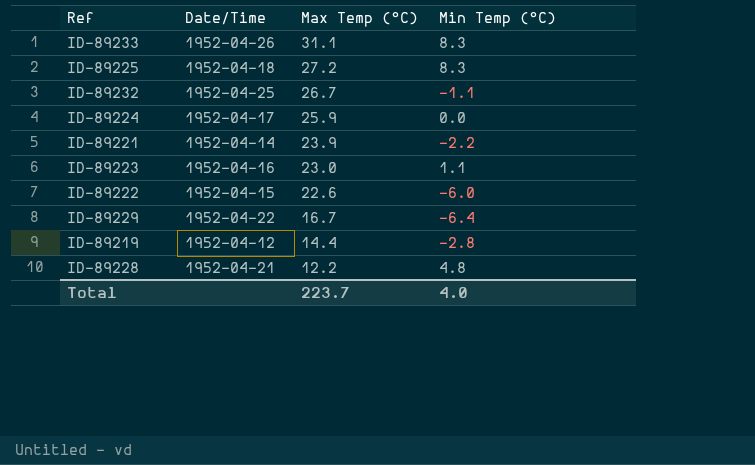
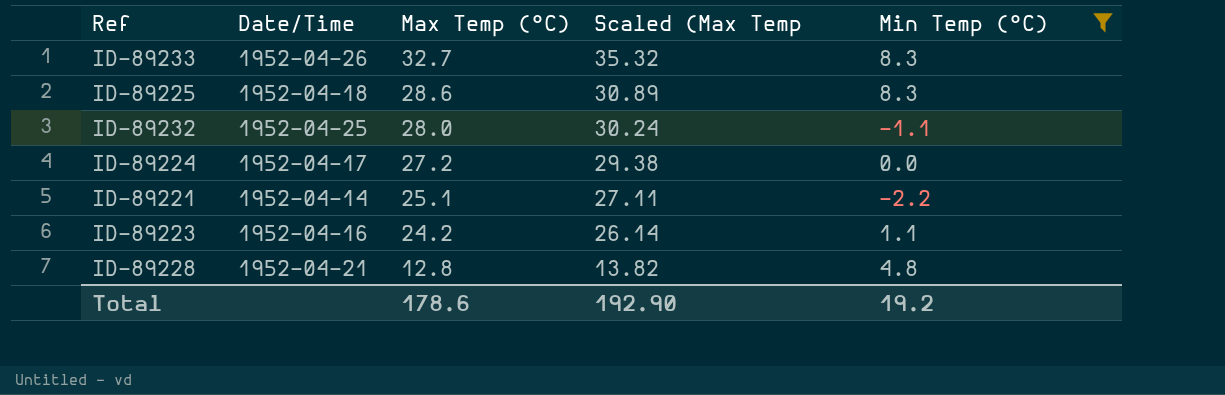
filter: none -> Min Temp (°C) >= -2.2
column Scaled (Max Temp | formula: none -> [Max Temp (°C)] * 1.08
ID-89233 | Max Temp (°C): 31.1 -> 32.7
ID-89225 | Max Temp (°C): 27.2 -> 28.6
ID-89232 | Max Temp (°C): 26.7 -> 28.0
ID-89224 | Max Temp (°C): 25.9 -> 27.2
ID-89221 | Max Temp (°C): 23.9 -> 25.1
ID-89223 | Max Temp (°C): 23.0 -> 24.2
ID-89228 | Max Temp (°C): 12.2 -> 12.8
Total | Max Temp (°C): 223.7 -> 178.6
Total | Min Temp (°C): 4.0 -> 19.2

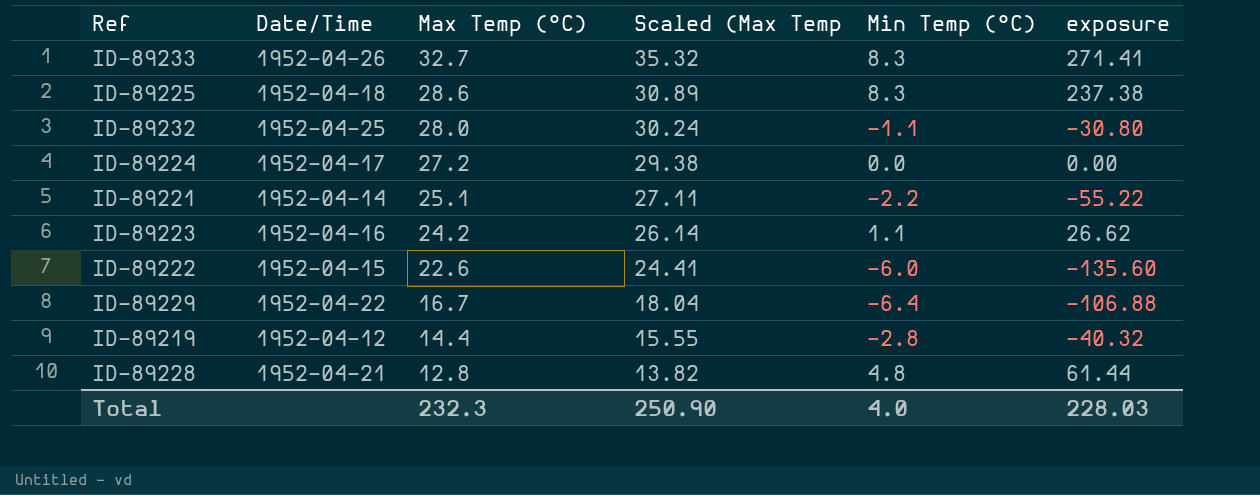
filter: Min Temp (°C) >= -2.2 -> none
column exposure | formula: none -> [Max Temp (°C)] * [Min Temp (°C)]
Total | Max Temp (°C): 178.6 -> 232.3
Total | Scaled (Max Temp: 192.90 -> 250.90
Total | Min Temp (°C): 19.2 -> 4.0

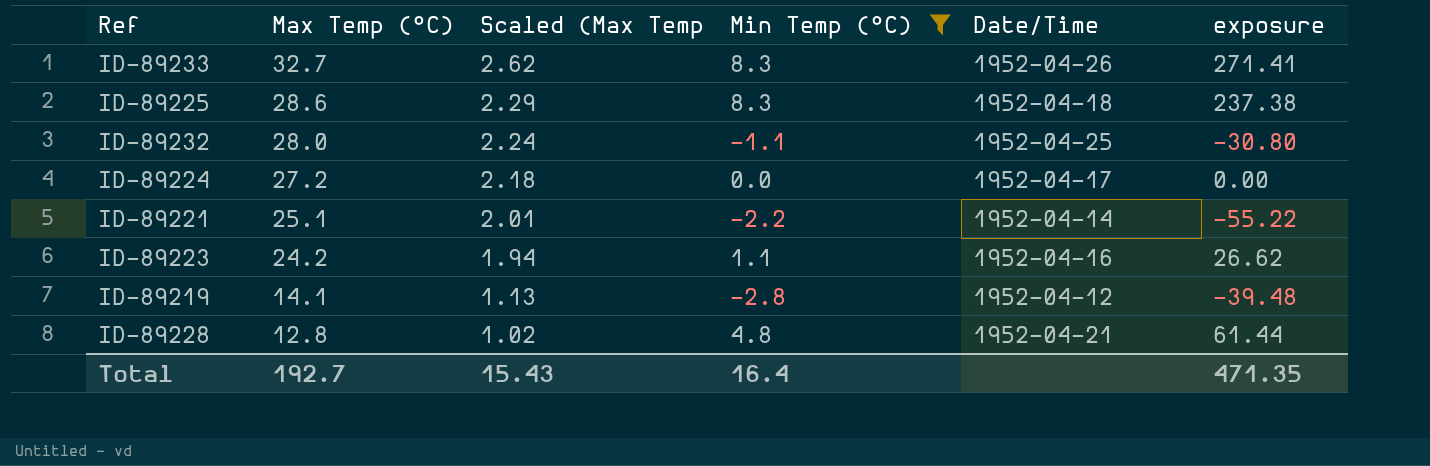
filter: none -> Min Temp (°C) >= -2.8
column Scaled (Max Temp | formula: [Max Temp (°C)] * 1.08 -> [Max Temp (°C)] * 0.08
column Date/Time | position: 2 -> 5
ID-89219 | Max Temp (°C): 14.4 -> 14.1
ID-89219 | exposure: -40.32 -> -39.48
Total | Max Temp (°C): 232.3 -> 192.7
Total | Scaled (Max Temp: 250.90 -> 15.43
Total | Min Temp (°C): 4.0 -> 16.4
Total | exposure: 228.03 -> 471.35

